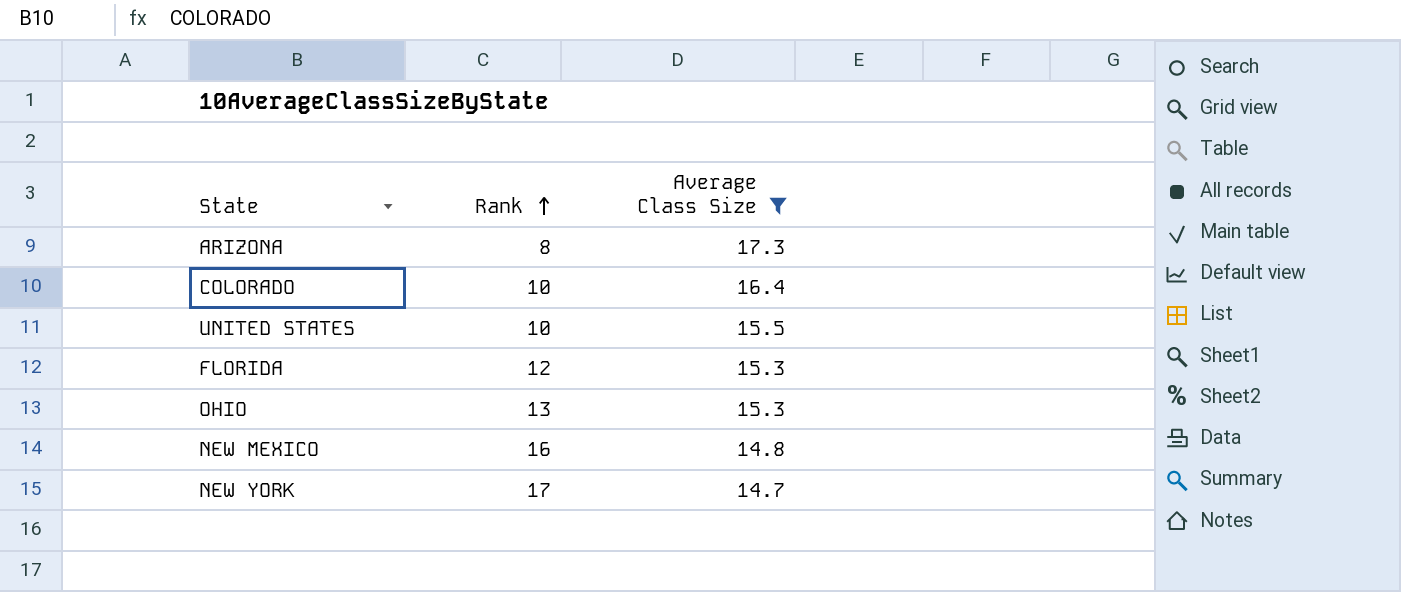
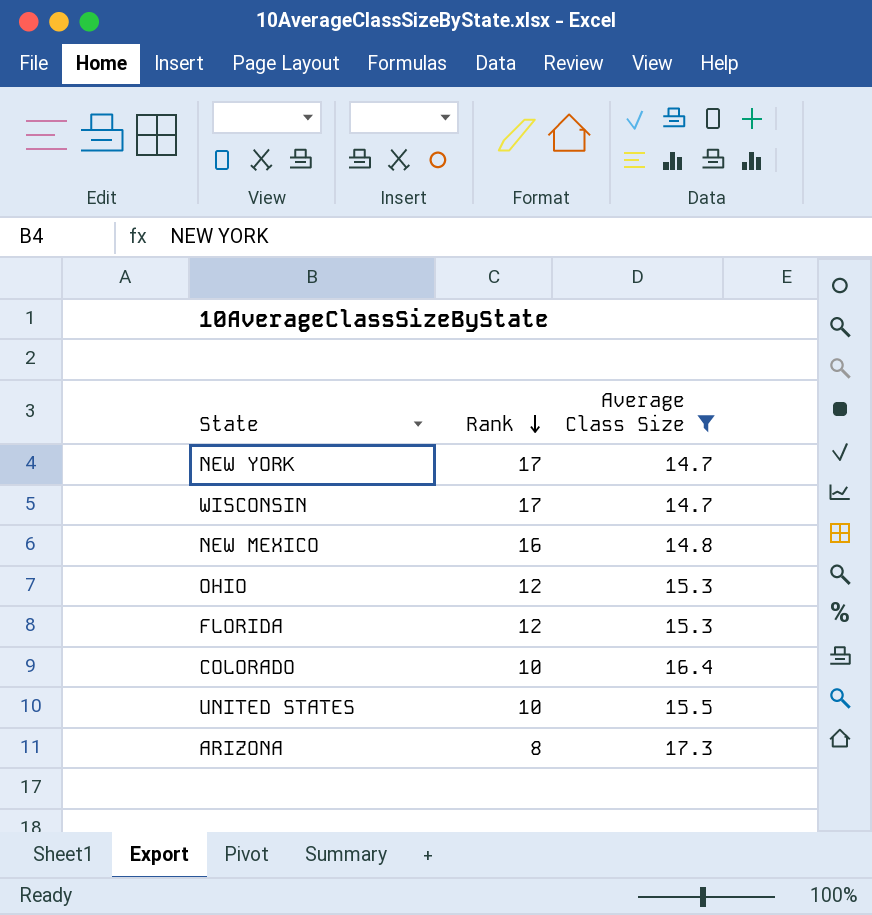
row order: Rank ascending -> Rank descending
row WISCONSIN: none -> 17 | 14.7
OHIO | Rank: 13 -> 12

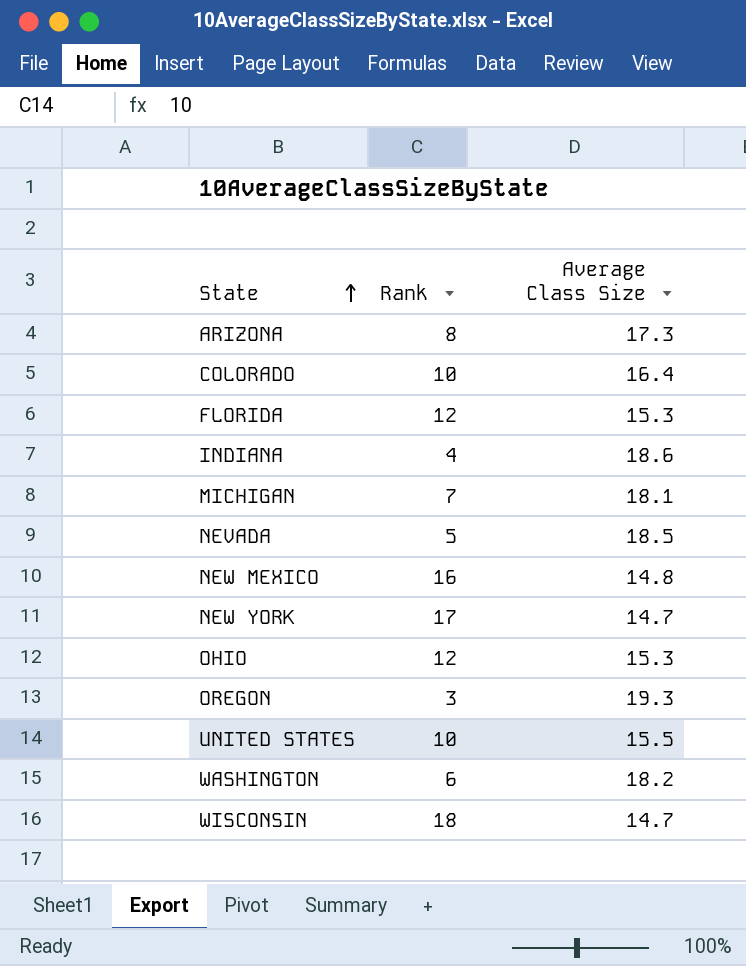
filter: Average Class Size <= 17.3 -> none
row order: Rank descending -> State ascending
WISCONSIN | Rank: 17 -> 18

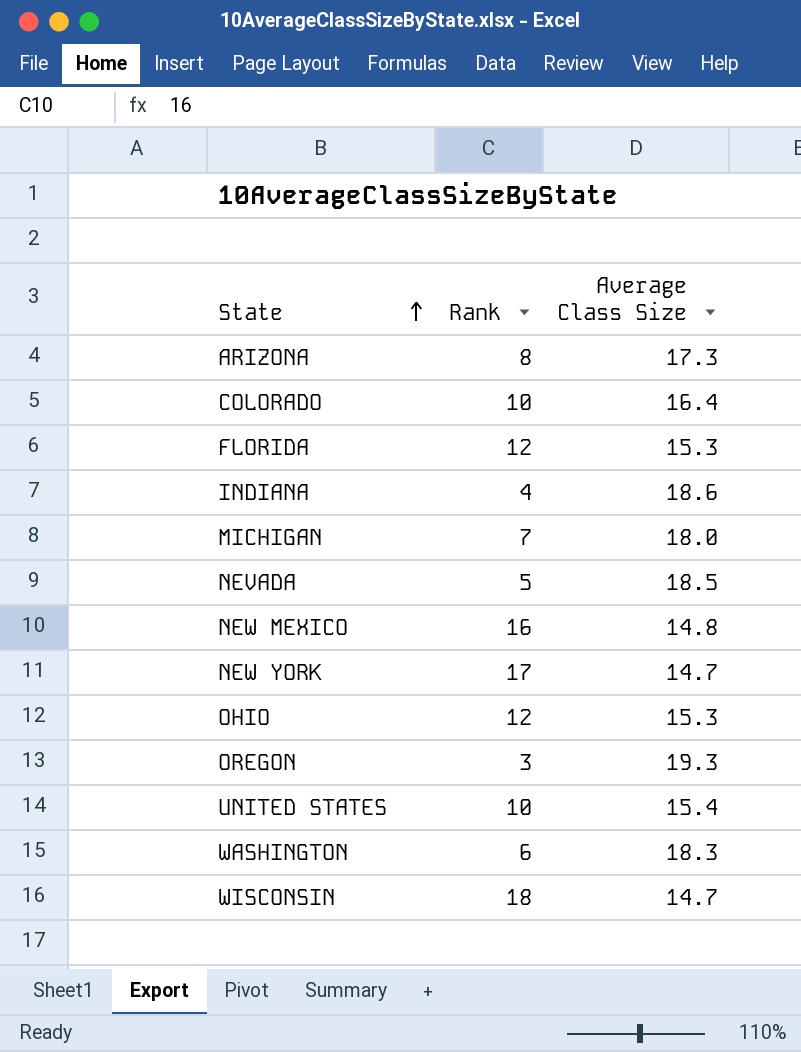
MICHIGAN | Average Class Size: 18.1 -> 18.0
UNITED STATES | Average Class Size: 15.5 -> 15.4
WASHINGTON | Average Class Size: 18.2 -> 18.3

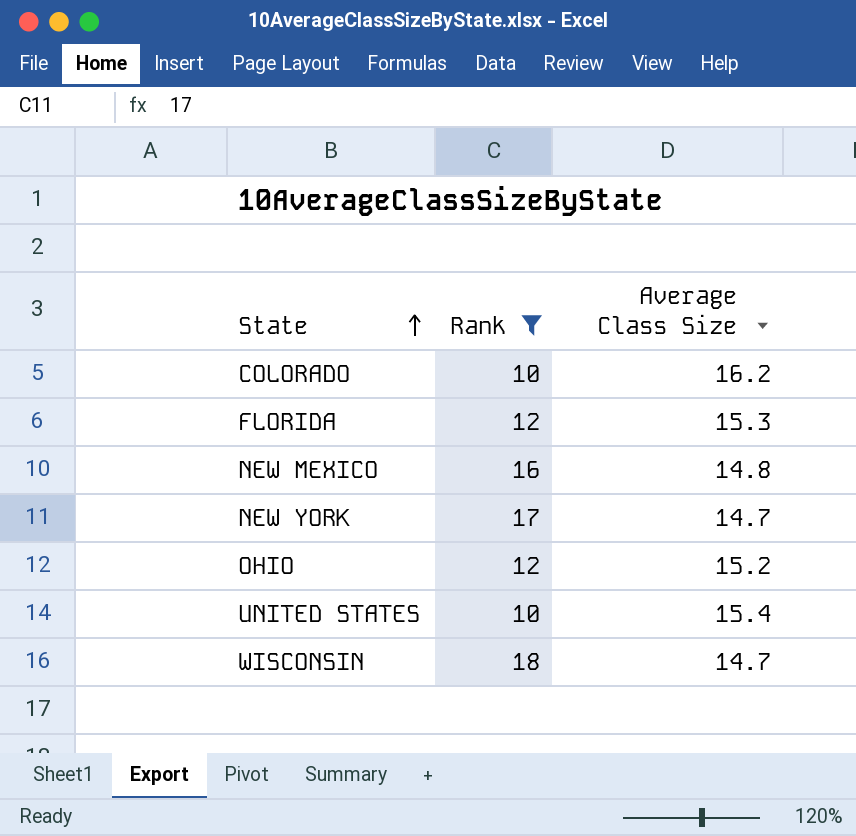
filter: none -> Rank >= 10
COLORADO | Average Class Size: 16.4 -> 16.2
OHIO | Average Class Size: 15.3 -> 15.2

